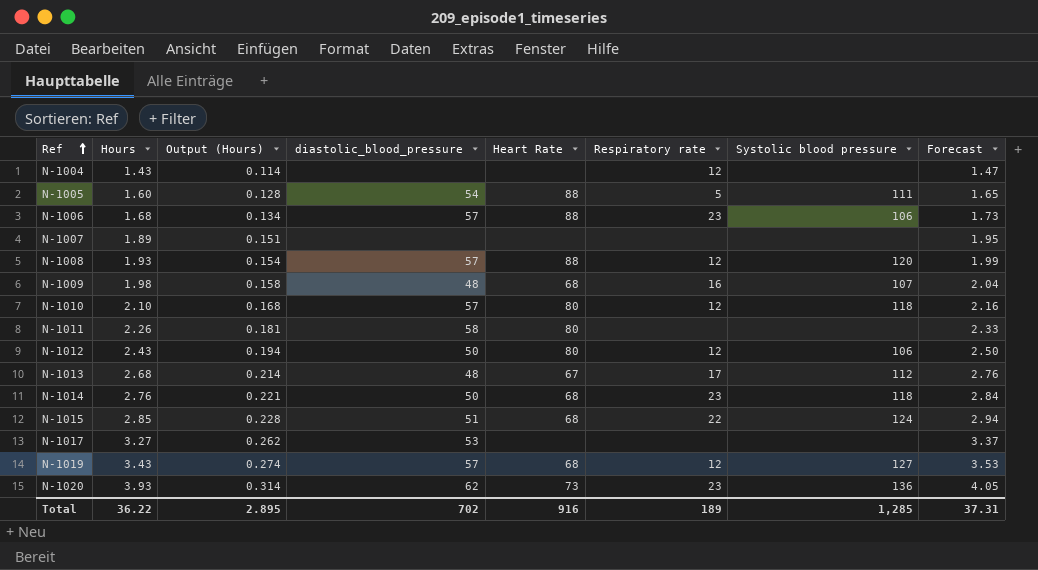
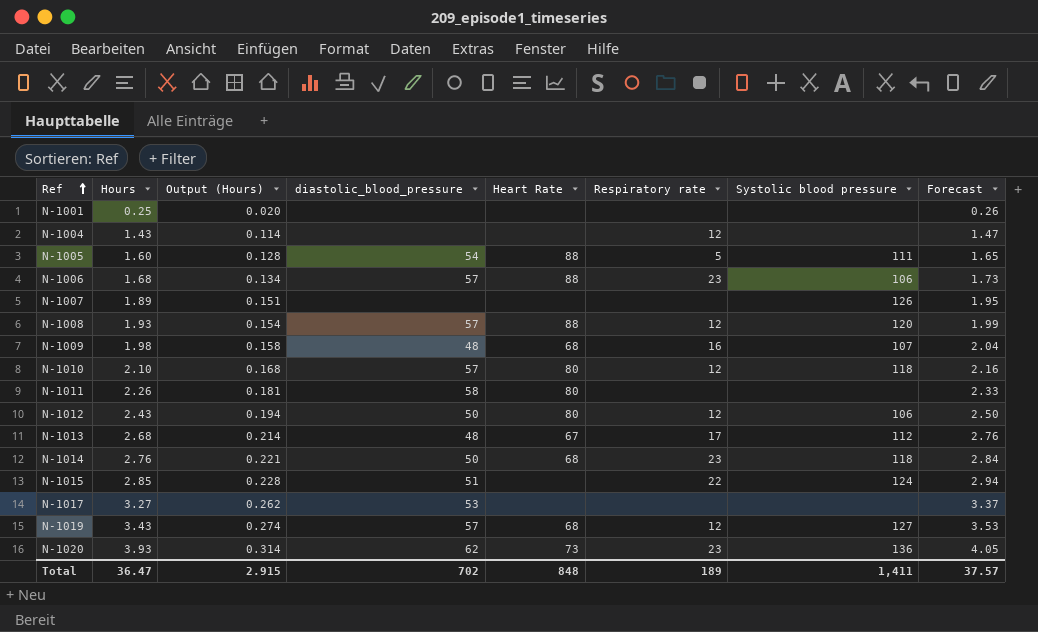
row N-1001: none -> 0.25 | 0.020 | none | none | none | none | 0.26
N-1007 | Systolic blood pressure: none -> 126
N-1015 | Heart Rate: 68 -> none
Total | Hours: 36.22 -> 36.47
Total | Output (Hours): 2.895 -> 2.915
Total | Heart Rate: 916 -> 848
Total | Systolic blood pressure: 1,285 -> 1,411
Total | Forecast: 37.31 -> 37.57

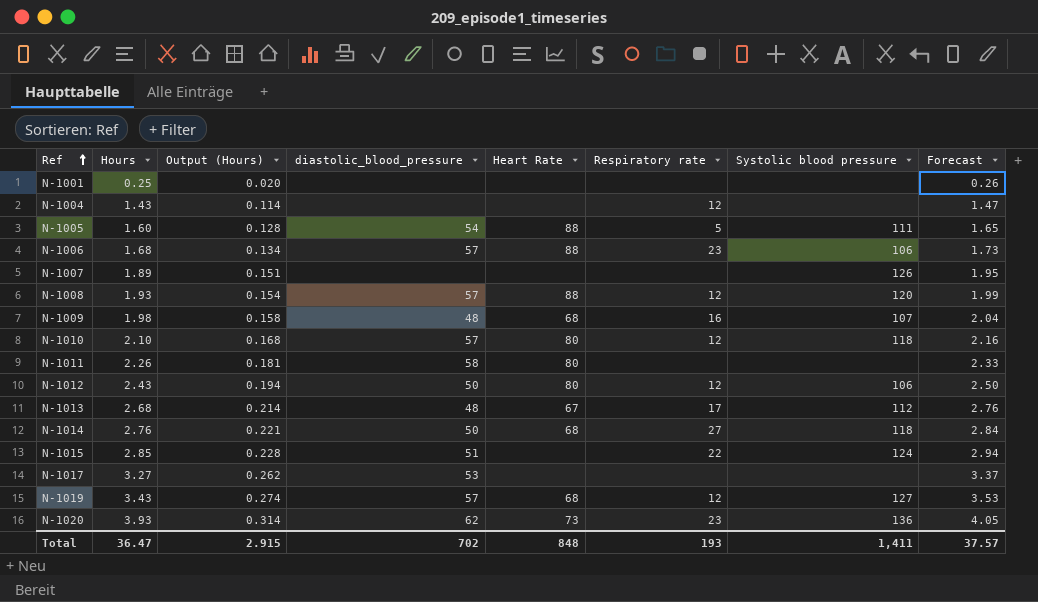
N-1014 | Respiratory rate: 23 -> 27
Total | Respiratory rate: 189 -> 193

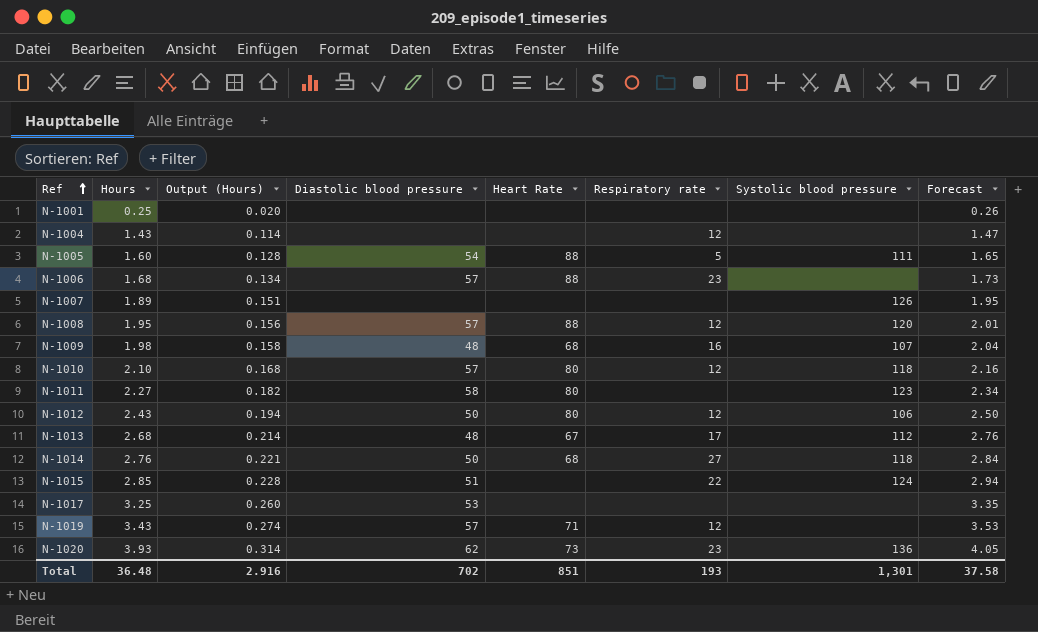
column name: diastolic_blood_pressure -> Diastolic blood pressure
N-1006 | Systolic blood pressure: 106 -> none
N-1008 | Hours: 1.93 -> 1.95
N-1008 | Output (Hours): 0.154 -> 0.156
N-1008 | Forecast: 1.99 -> 2.01
N-1011 | Hours: 2.26 -> 2.27
N-1011 | Output (Hours): 0.181 -> 0.182
N-1011 | Systolic blood pressure: none -> 123
N-1011 | Forecast: 2.33 -> 2.34
N-1017 | Hours: 3.27 -> 3.25
N-1017 | Output (Hours): 0.262 -> 0.260
N-1017 | Forecast: 3.37 -> 3.35
N-1019 | Heart Rate: 68 -> 71
N-1019 | Systolic blood pressure: 127 -> none
Total | Hours: 36.47 -> 36.48
Total | Output (Hours): 2.915 -> 2.916
Total | Heart Rate: 848 -> 851
Total | Systolic blood pressure: 1,411 -> 1,301
Total | Forecast: 37.57 -> 37.58

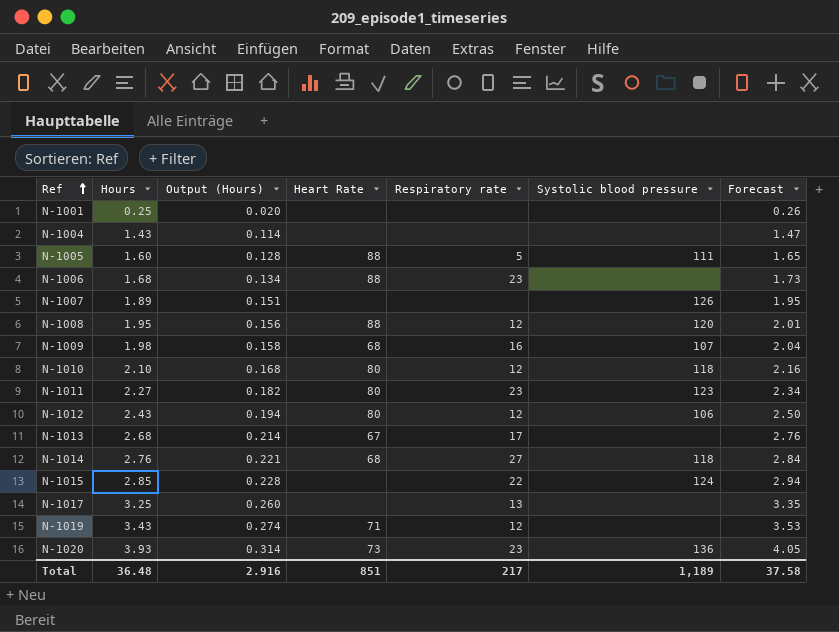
column Diastolic blood pressure | position: 4 -> none
N-1004 | Respiratory rate: 12 -> none
N-1011 | Respiratory rate: none -> 23
N-1013 | Systolic blood pressure: 112 -> none
N-1017 | Respiratory rate: none -> 13
Total | Respiratory rate: 193 -> 217
Total | Systolic blood pressure: 1,301 -> 1,189

